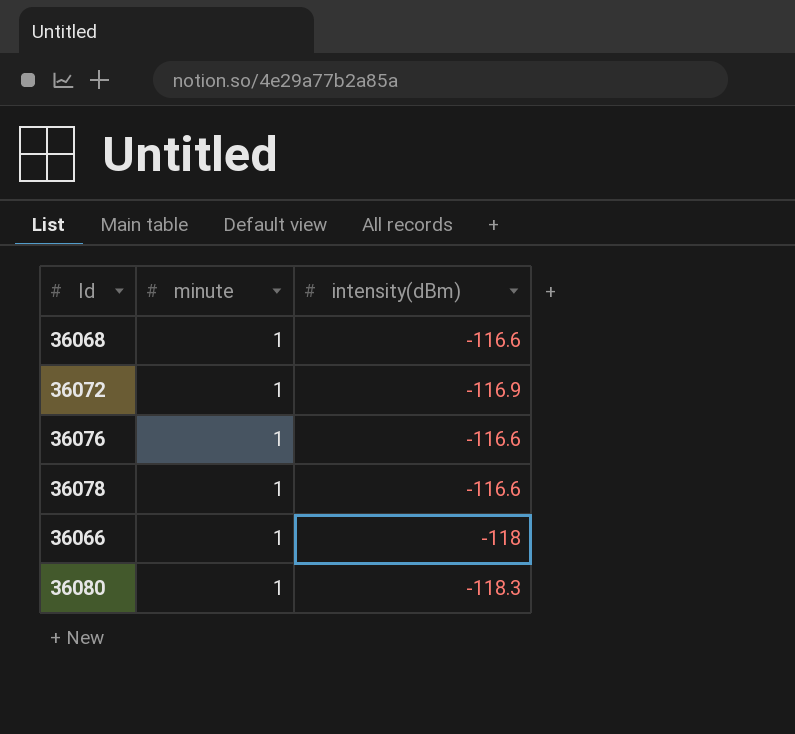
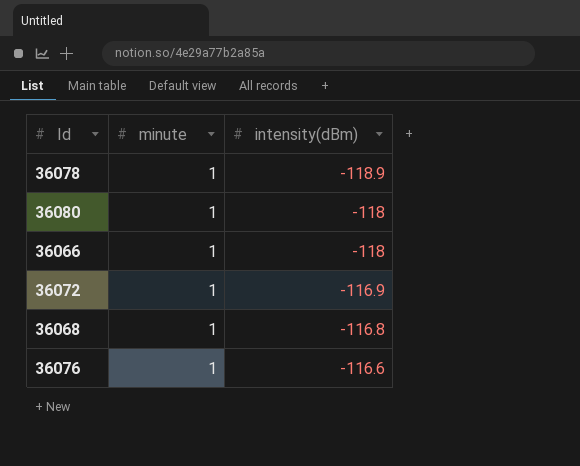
row order: none -> intensity(dBm) ascending
36078 | intensity(dBm): -116.6 -> -118.9
36080 | intensity(dBm): -118.3 -> -118
36068 | intensity(dBm): -116.6 -> -116.8

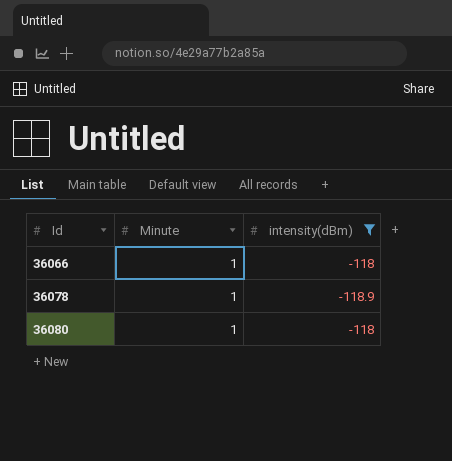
filter: none -> intensity(dBm) <= -118
row order: intensity(dBm) ascending -> Id ascending
column name: minute -> Minute

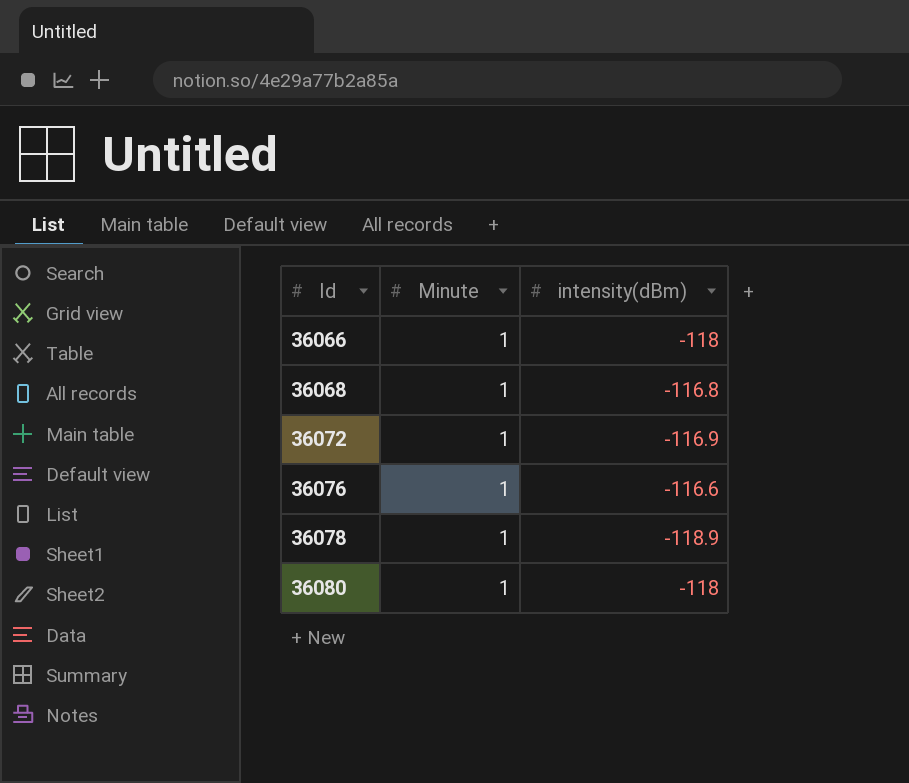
filter: intensity(dBm) <= -118 -> none

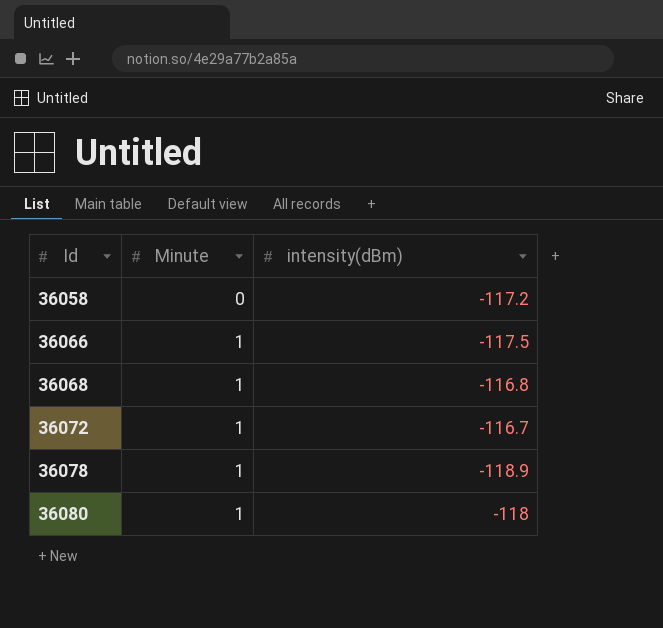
row 36076: 1 | -116.6 -> none
row 36058: none -> 0 | -117.2
36066 | intensity(dBm): -118 -> -117.5
36072 | intensity(dBm): -116.9 -> -116.7

